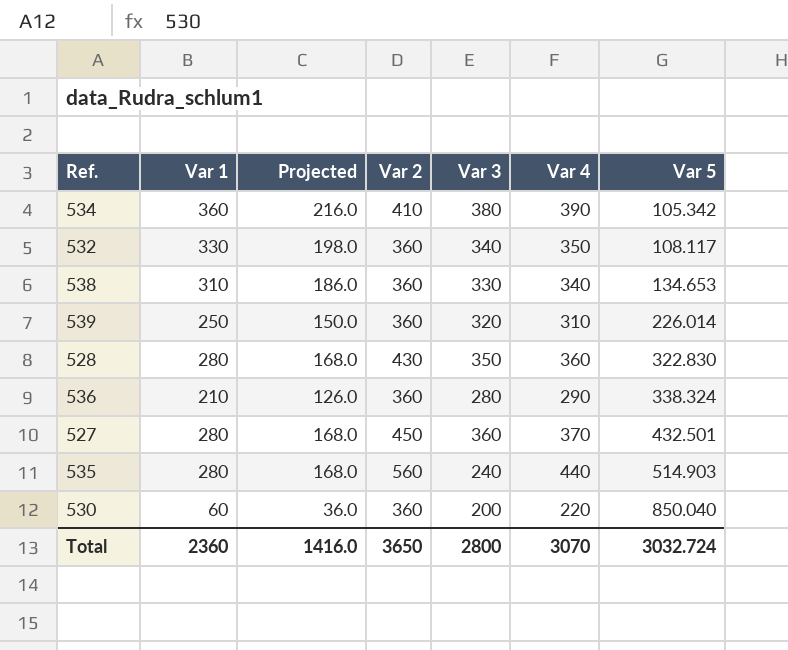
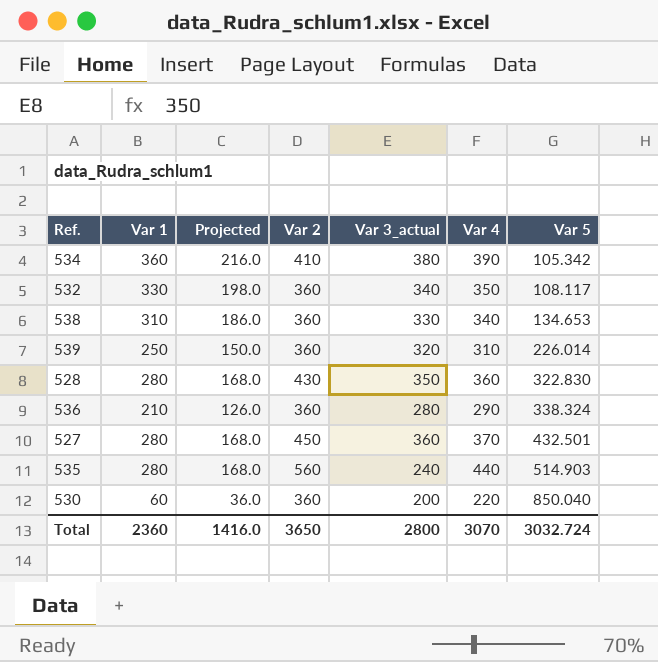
column name: Var 3 -> Var 3_actual

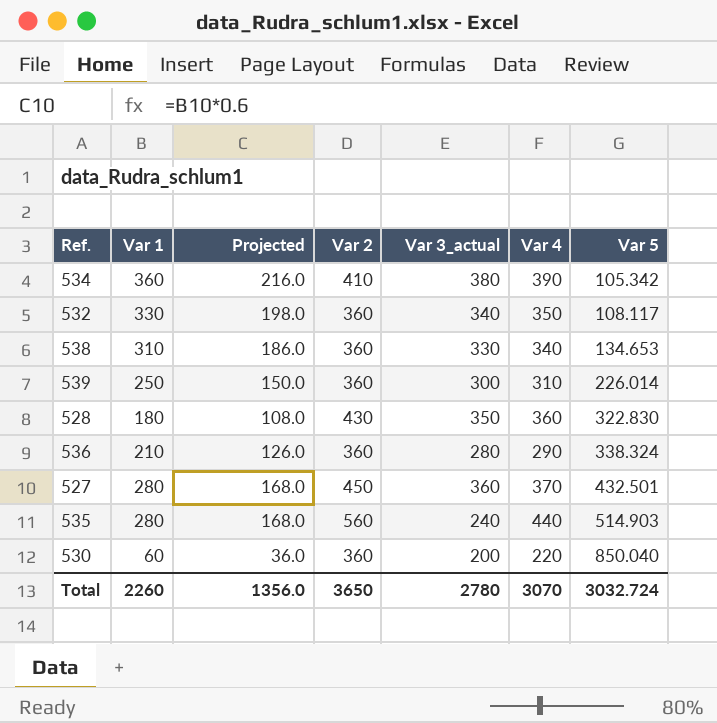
539 | Var 3_actual: 320 -> 300
528 | Var 1: 280 -> 180
528 | Projected: 168.0 -> 108.0
Total | Var 1: 2360 -> 2260
Total | Projected: 1416.0 -> 1356.0
Total | Var 3_actual: 2800 -> 2780

